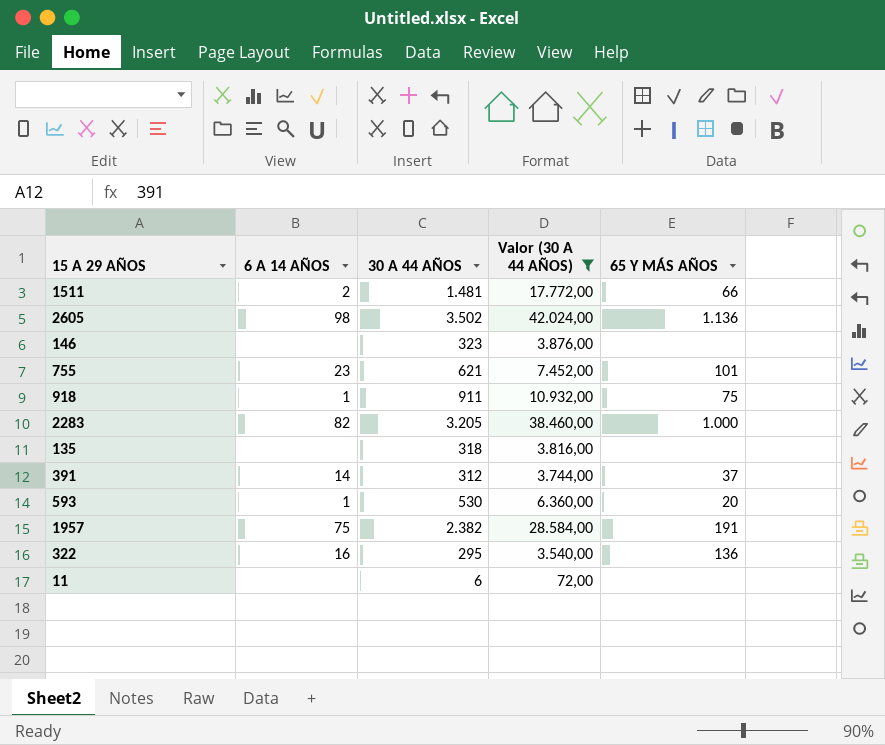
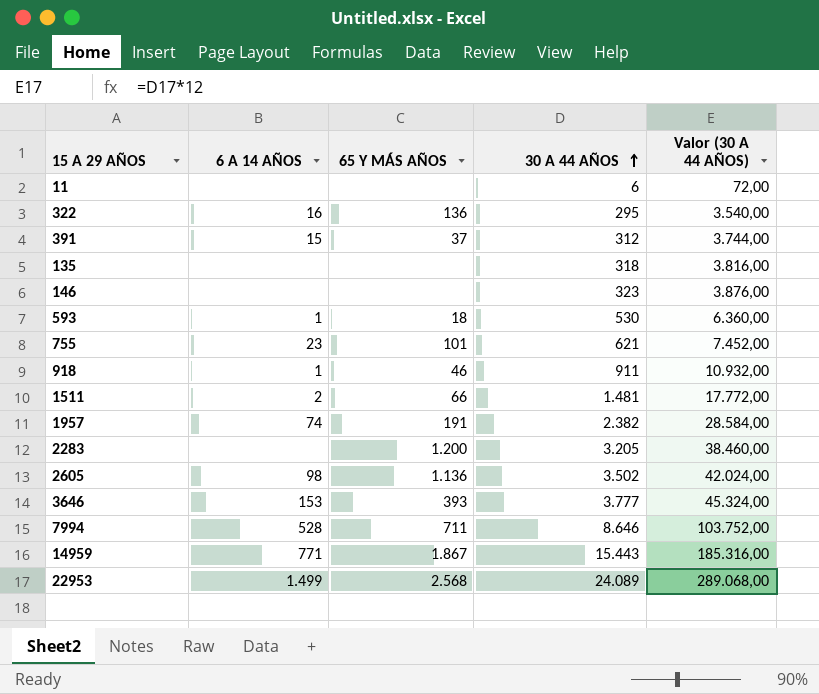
filter: Valor (30 A 44 AÑOS) <= 42.024,00 -> none
row order: none -> 30 A 44 AÑOS ascending
column 65 Y MÁS AÑOS | position: 5 -> 3
391 | 6 A 14 AÑOS: 14 -> 15
593 | 65 Y MÁS AÑOS: 20 -> 18
918 | 65 Y MÁS AÑOS: 75 -> 46
1957 | 6 A 14 AÑOS: 75 -> 74
2283 | 6 A 14 AÑOS: 82 -> none
2283 | 65 Y MÁS AÑOS: 1.000 -> 1.200

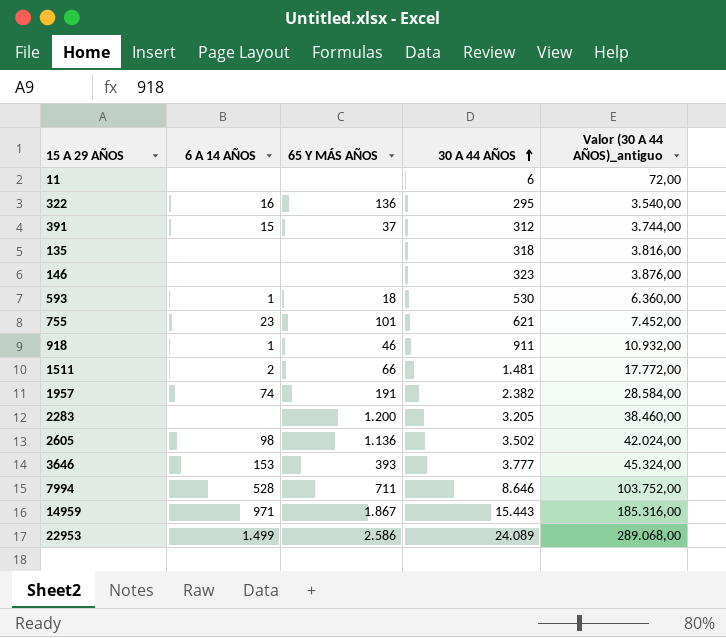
column name: Valor (30 A 44 AÑOS) -> Valor (30 A 44 AÑOS)_antiguo
14959 | 6 A 14 AÑOS: 771 -> 971
22953 | 65 Y MÁS AÑOS: 2.568 -> 2.586

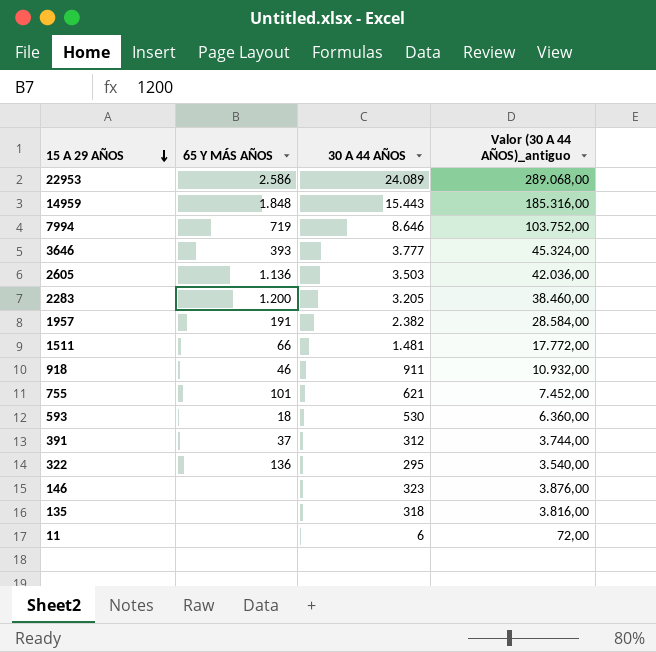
row order: 30 A 44 AÑOS ascending -> 15 A 29 AÑOS descending
column 6 A 14 AÑOS | position: 2 -> none
14959 | 65 Y MÁS AÑOS: 1.867 -> 1.848
7994 | 65 Y MÁS AÑOS: 711 -> 719
2605 | 30 A 44 AÑOS: 3.502 -> 3.503
2605 | Valor (30 A 44 AÑOS)_antiguo: 42.024,00 -> 42.036,00

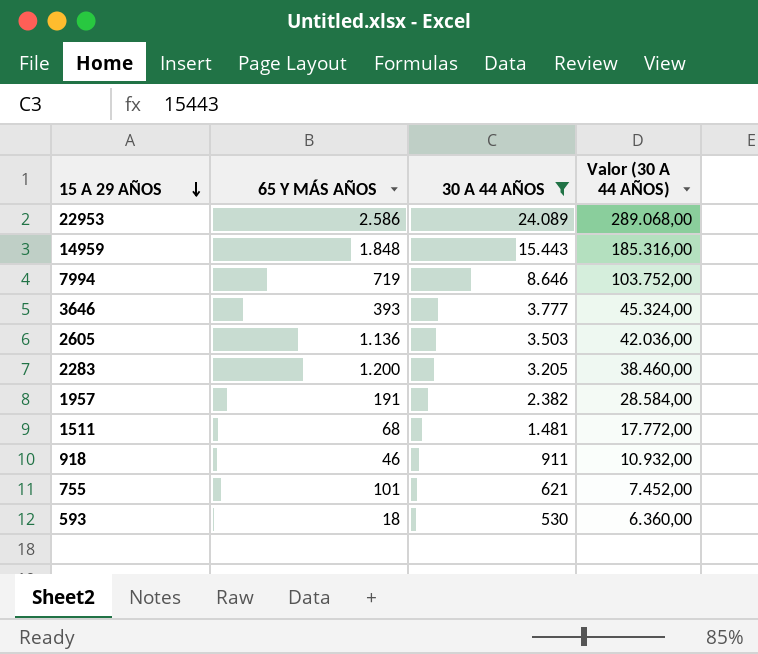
filter: none -> 30 A 44 AÑOS >= 530
column name: Valor (30 A 44 AÑOS)_antiguo -> Valor (30 A 44 AÑOS)
1511 | 65 Y MÁS AÑOS: 66 -> 68

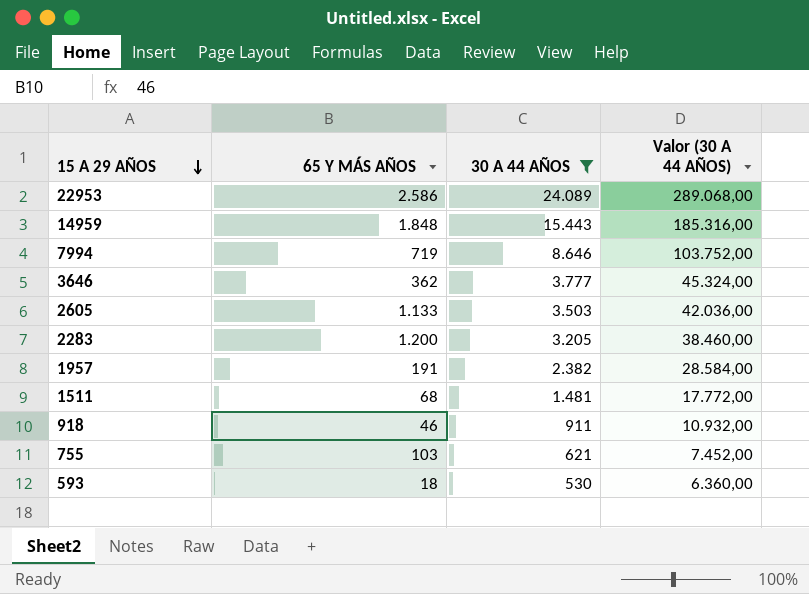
3646 | 65 Y MÁS AÑOS: 393 -> 362
2605 | 65 Y MÁS AÑOS: 1.136 -> 1.133
755 | 65 Y MÁS AÑOS: 101 -> 103

